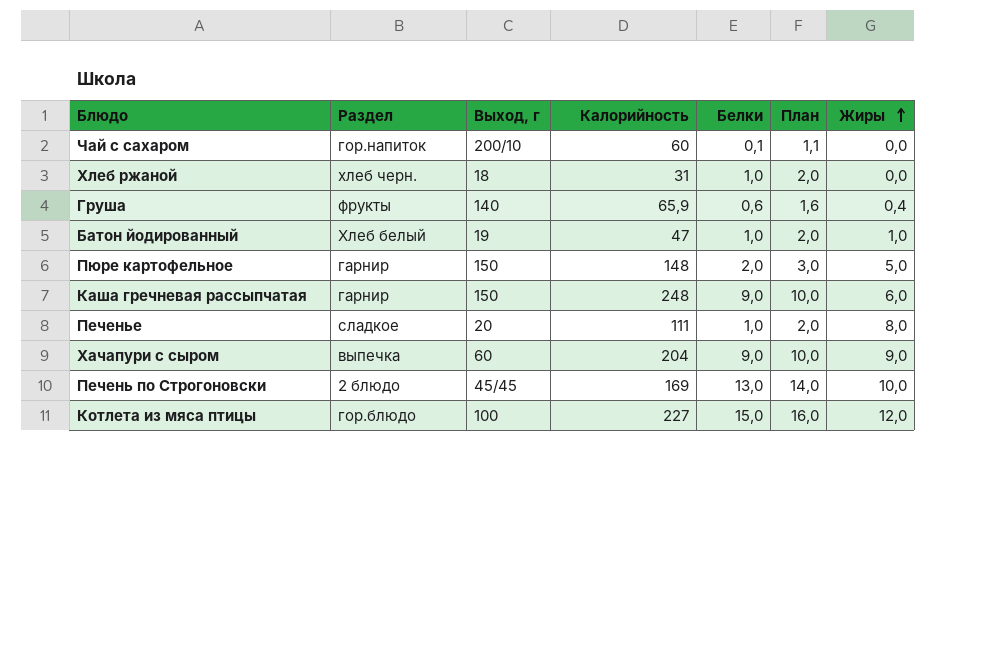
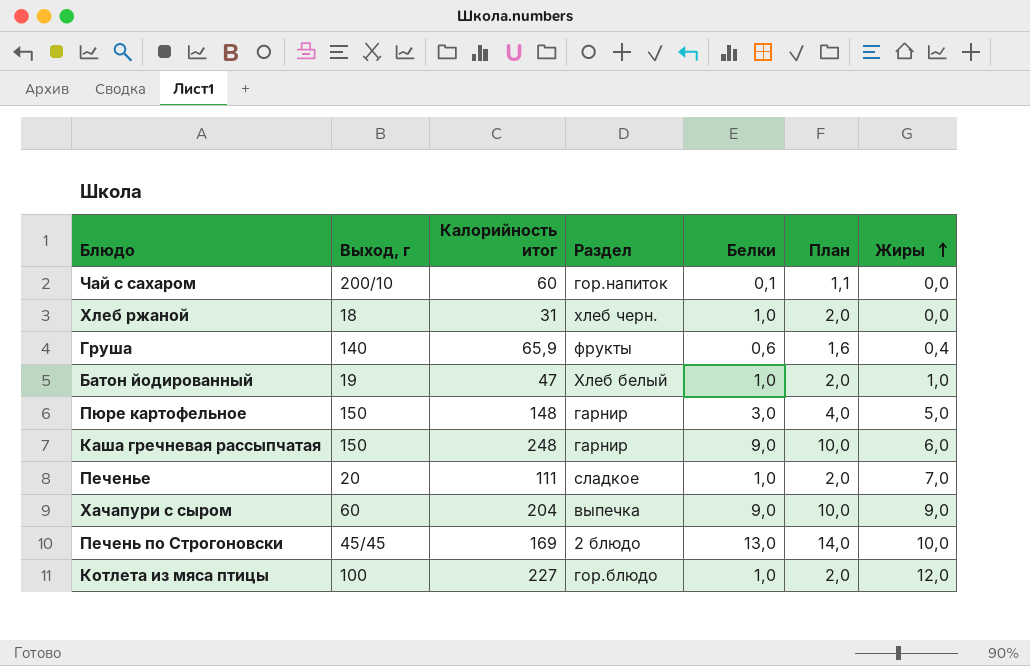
column name: Калорийность -> Калорийность итог
column Раздел | position: 2 -> 4
Пюре картофельное | Белки: 2,0 -> 3,0
Пюре картофельное | План: 3,0 -> 4,0
Печенье | Жиры: 8,0 -> 7,0
Котлета из мяса птицы | Белки: 15,0 -> 1,0
Котлета из мяса птицы | План: 16,0 -> 2,0

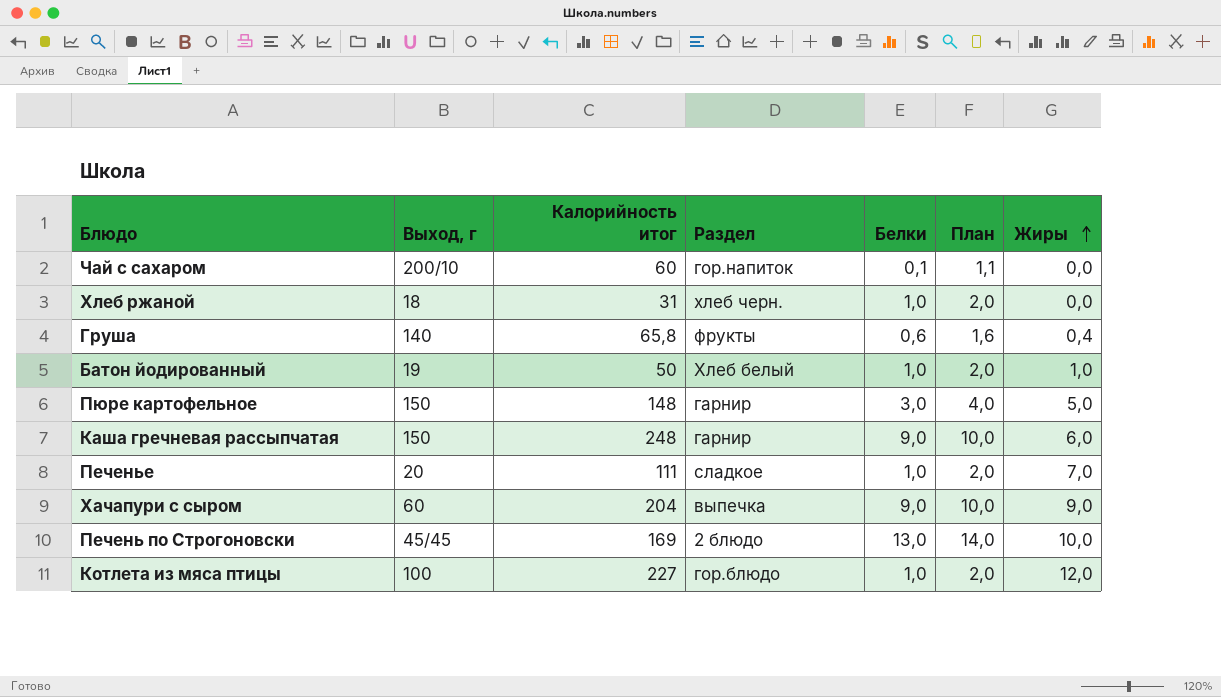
Груша | Калорийность итог: 65,9 -> 65,8
Батон йодированный | Калорийность итог: 47 -> 50

